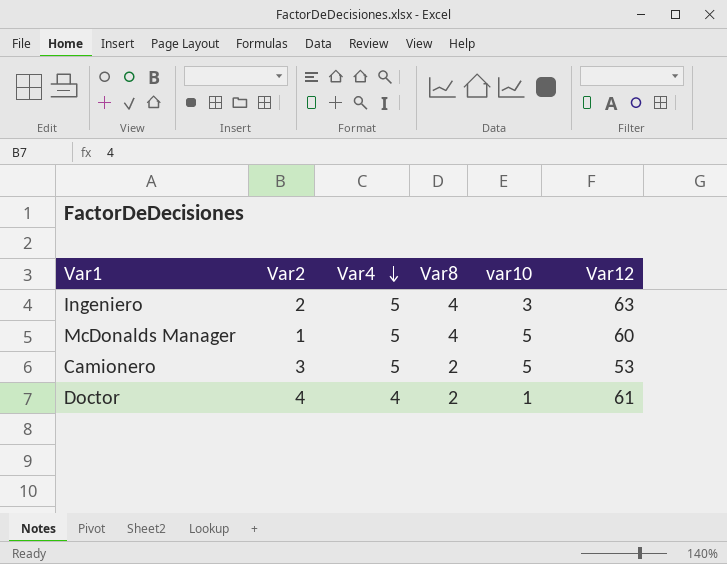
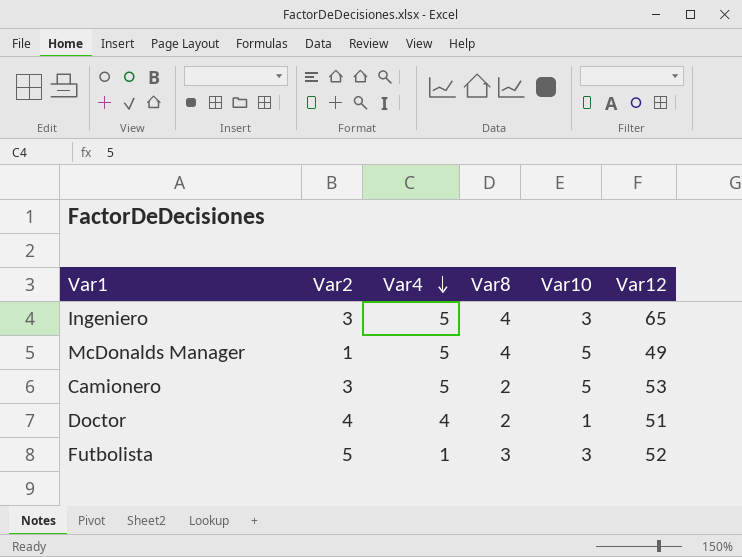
column name: var10 -> Var10
Ingeniero | Var2: 2 -> 3
Ingeniero | Var12: 63 -> 65
McDonalds Manager | Var12: 60 -> 49
Doctor | Var12: 61 -> 51
row Futbolista: none -> 5 | 1 | 3 | 3 | 52

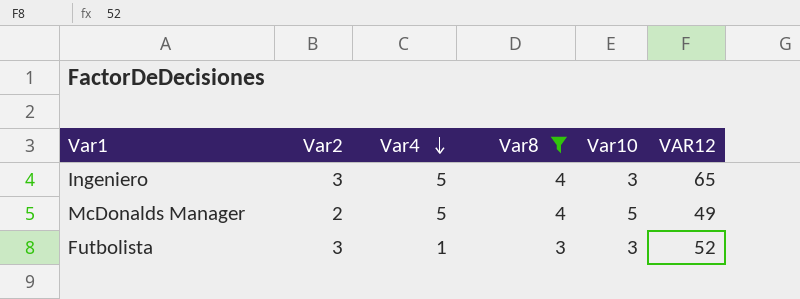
filter: none -> Var8 != 2
column name: Var12 -> VAR12
McDonalds Manager | Var2: 1 -> 2
Futbolista | Var2: 5 -> 3

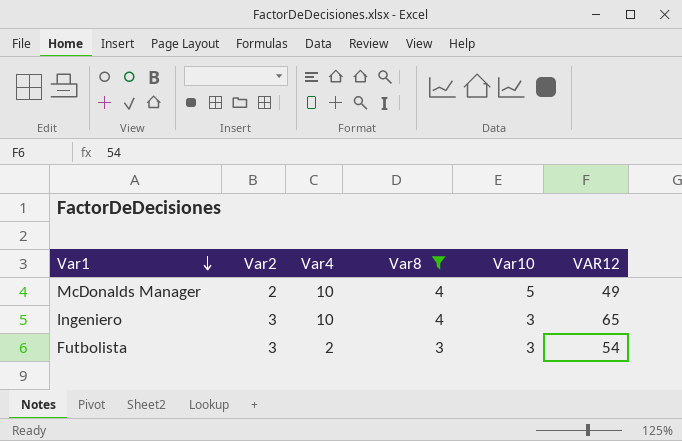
row order: Var4 descending -> Var1 descending
McDonalds Manager | Var4: 5 -> 10
Ingeniero | Var4: 5 -> 10
Futbolista | Var4: 1 -> 2
Futbolista | VAR12: 52 -> 54

